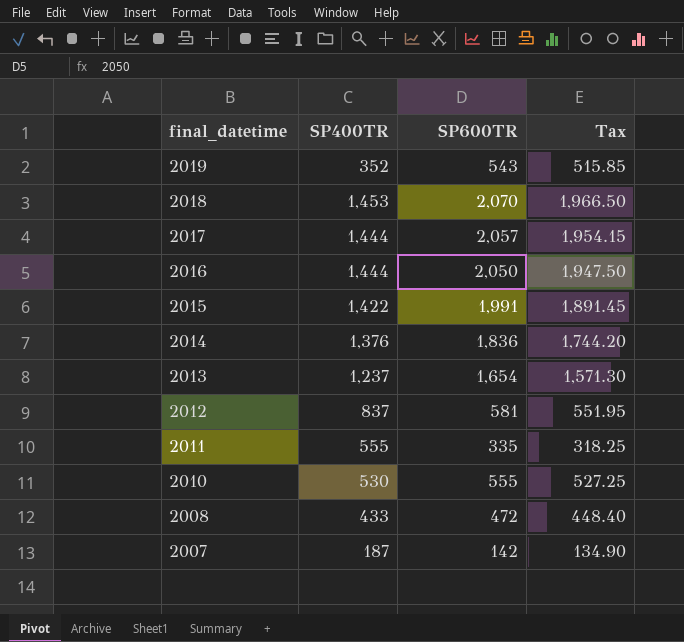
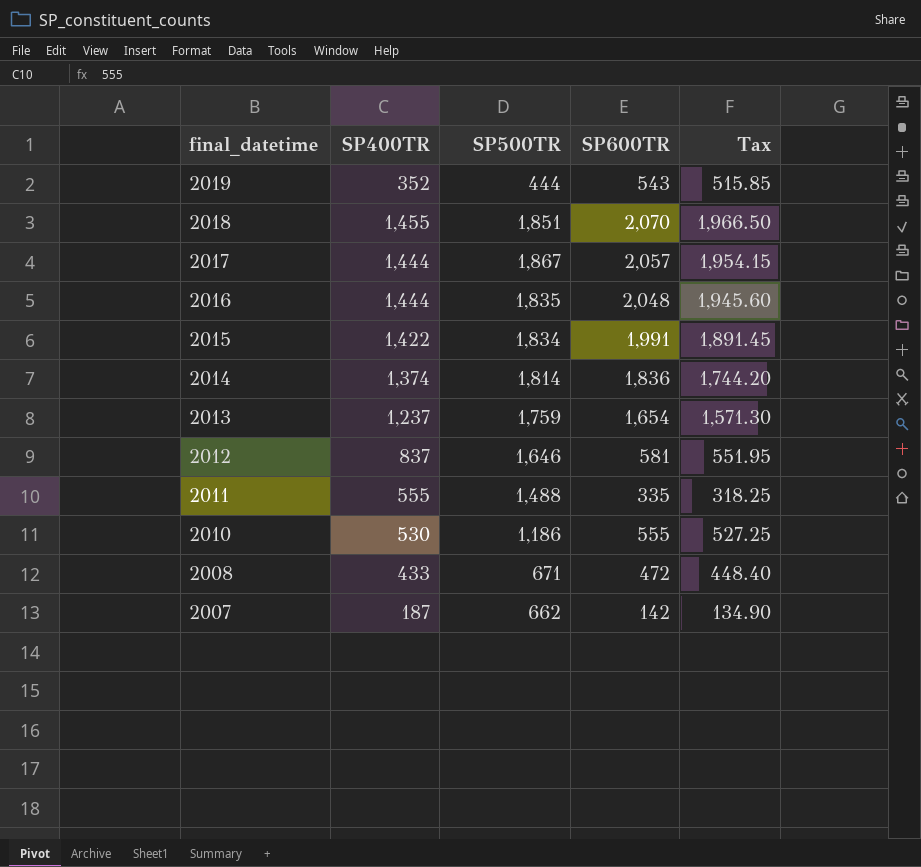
column SP500TR | position: none -> 3
2018 | SP400TR: 1,453 -> 1,455
2016 | SP600TR: 2,050 -> 2,048
2016 | Tax: 1,947.50 -> 1,945.60
2014 | SP400TR: 1,376 -> 1,374

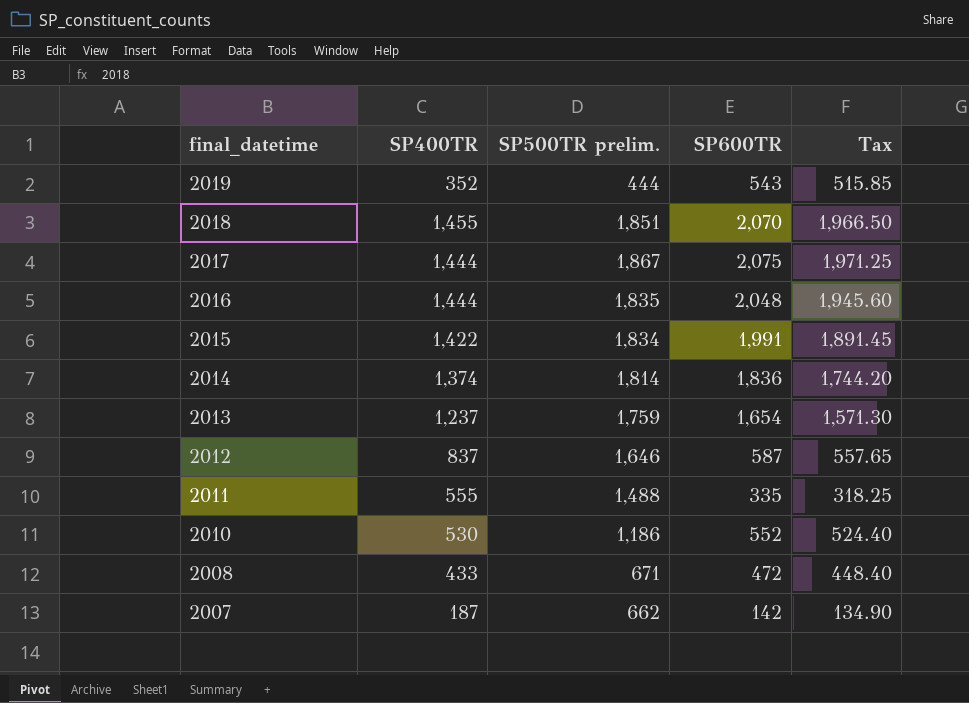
column name: SP500TR -> SP500TR prelim.
2017 | SP600TR: 2,057 -> 2,075
2017 | Tax: 1,954.15 -> 1,971.25
2012 | SP600TR: 581 -> 587
2012 | Tax: 551.95 -> 557.65
2010 | SP600TR: 555 -> 552
2010 | Tax: 527.25 -> 524.40

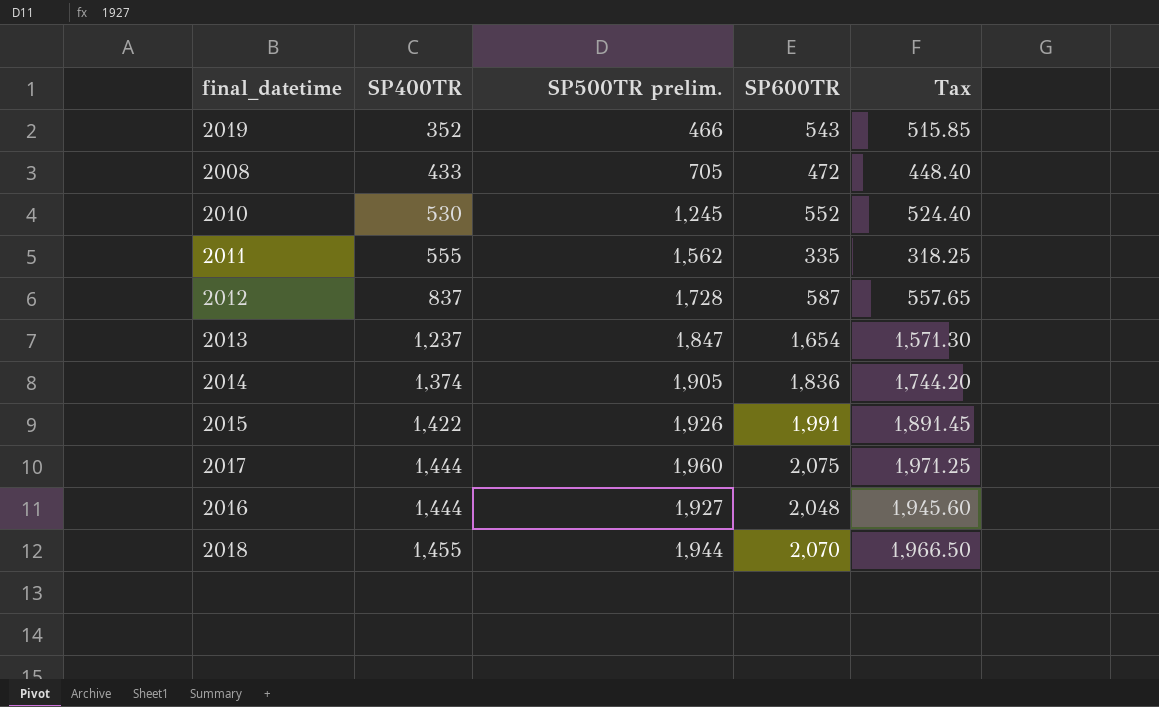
row order: final_datetime descending -> SP400TR ascending
row 2007: 187 | 662 | 142 | 134.90 -> none
2019 | SP500TR prelim.: 444 -> 466
2008 | SP500TR prelim.: 671 -> 705
2010 | SP500TR prelim.: 1,186 -> 1,245
2011 | SP500TR prelim.: 1,488 -> 1,562
2012 | SP500TR prelim.: 1,646 -> 1,728
2013 | SP500TR prelim.: 1,759 -> 1,847
2014 | SP500TR prelim.: 1,814 -> 1,905
2015 | SP500TR prelim.: 1,834 -> 1,926
2017 | SP500TR prelim.: 1,867 -> 1,960
2016 | SP500TR prelim.: 1,835 -> 1,927
2018 | SP500TR prelim.: 1,851 -> 1,944

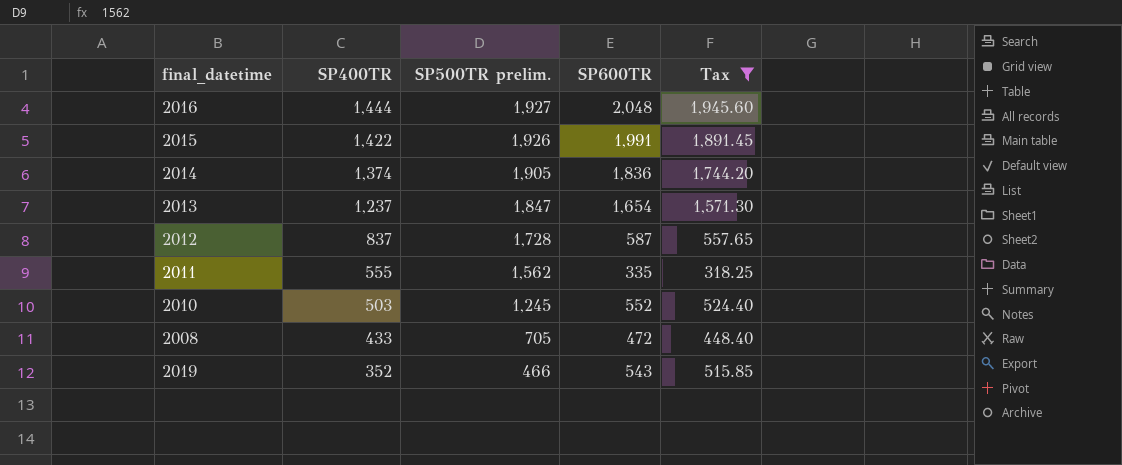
filter: none -> Tax <= 1,945.60
row order: SP400TR ascending -> SP400TR descending
2010 | SP400TR: 530 -> 503

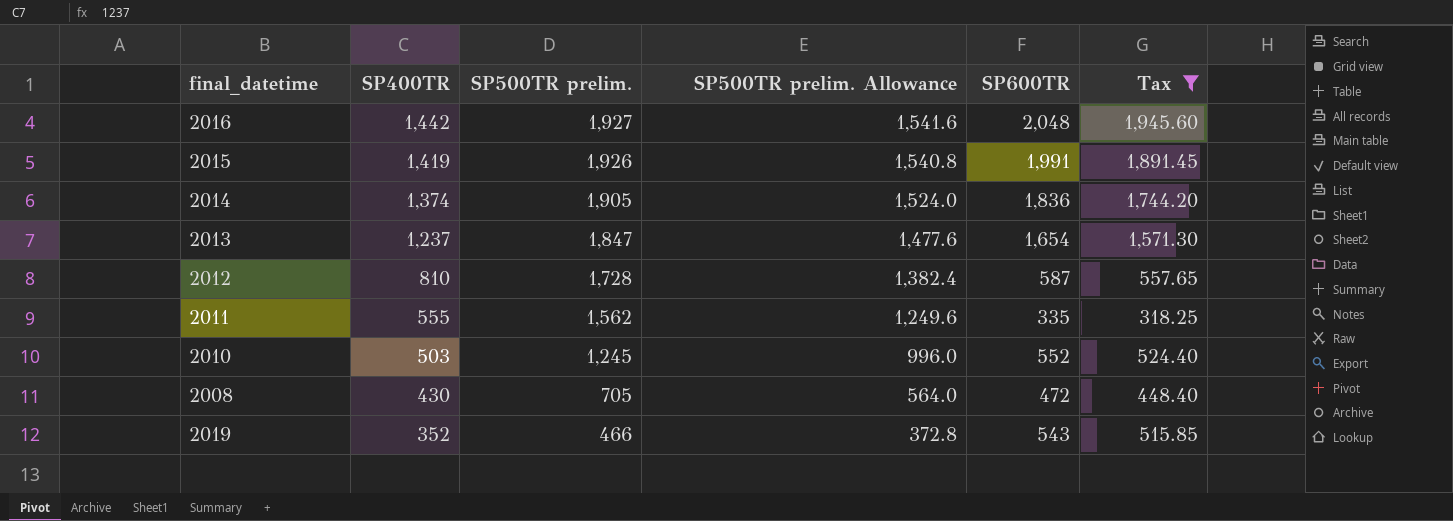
column SP500TR prelim. Allowance | formula: none -> [SP500TR prelim.] * 0.8
2016 | SP400TR: 1,444 -> 1,442
2015 | SP400TR: 1,422 -> 1,419
2012 | SP400TR: 837 -> 810
2008 | SP400TR: 433 -> 430

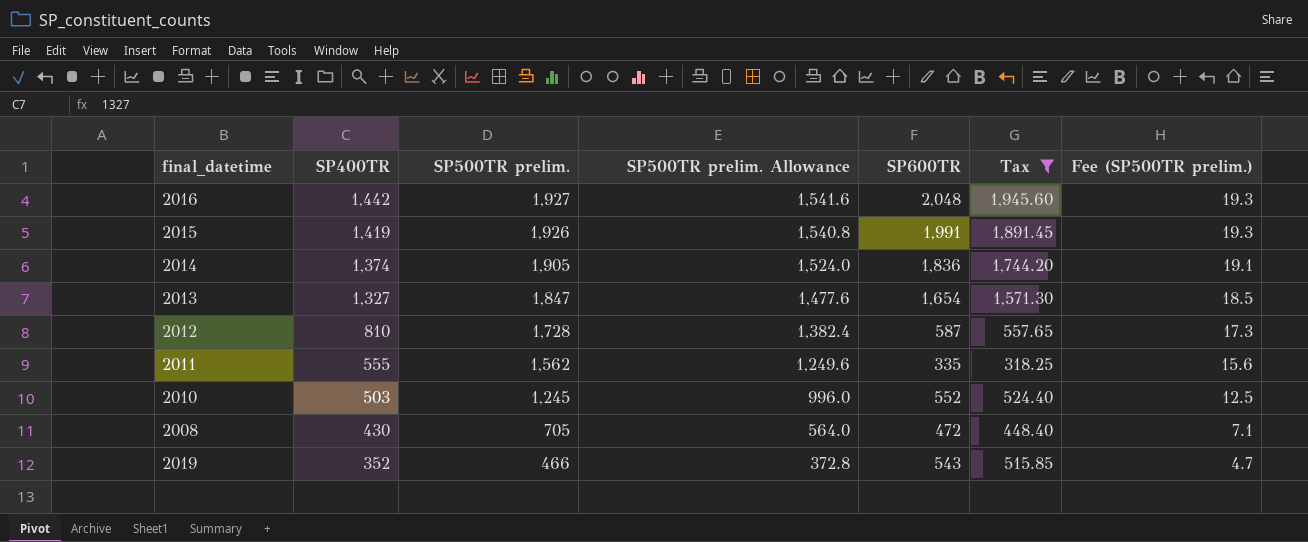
column Fee (SP500TR prelim.) | formula: none -> [SP500TR prelim.] * 0.01
2013 | SP400TR: 1,237 -> 1,327

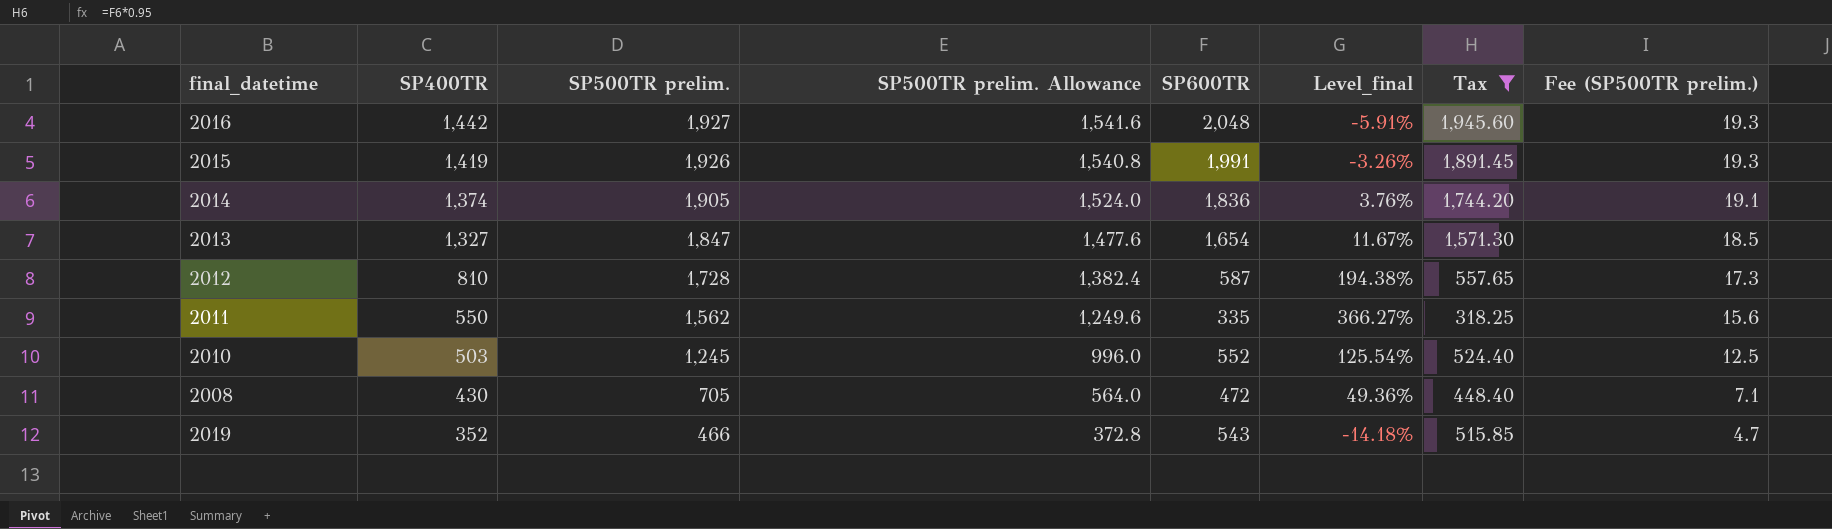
column Level_final | formula: none -> ([SP500TR prelim.] - [SP600TR]) / [SP600TR]
2011 | SP400TR: 555 -> 550

